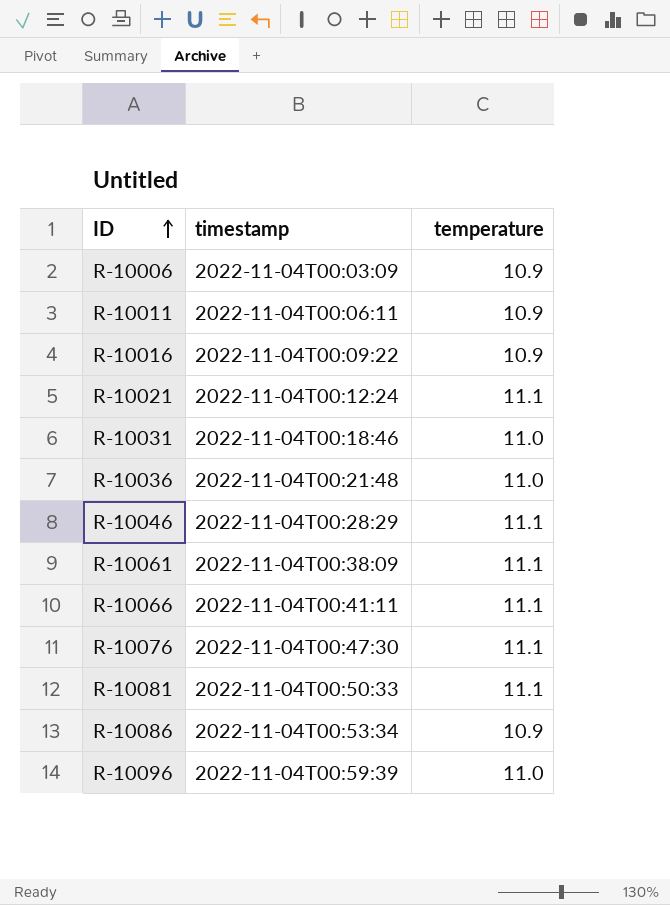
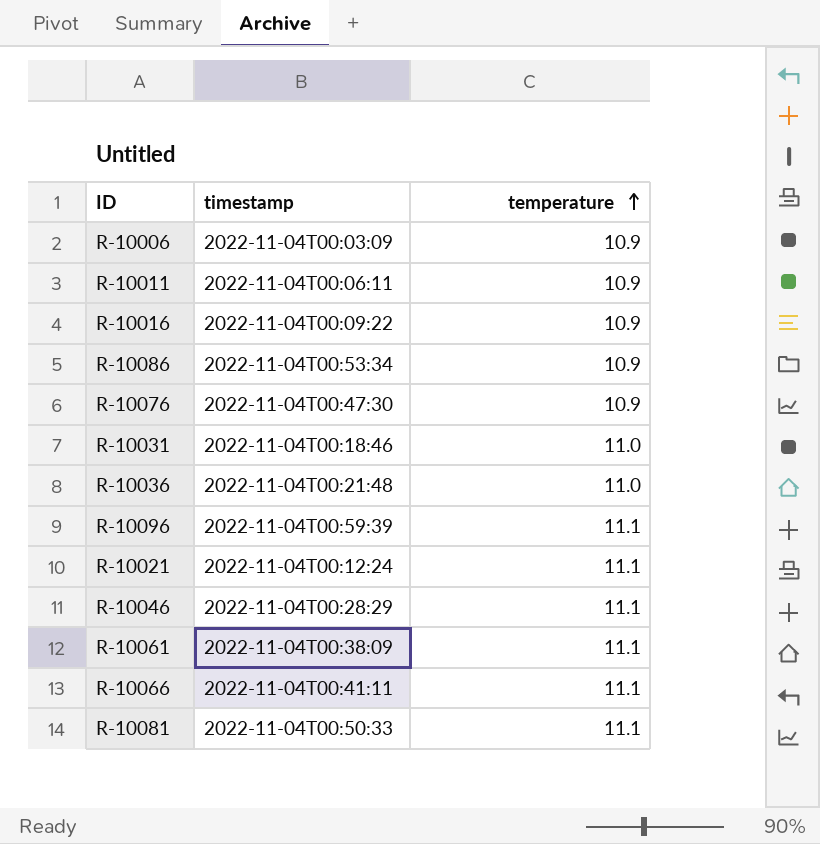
row order: ID ascending -> temperature ascending
R-10076 | temperature: 11.1 -> 10.9
R-10096 | temperature: 11.0 -> 11.1

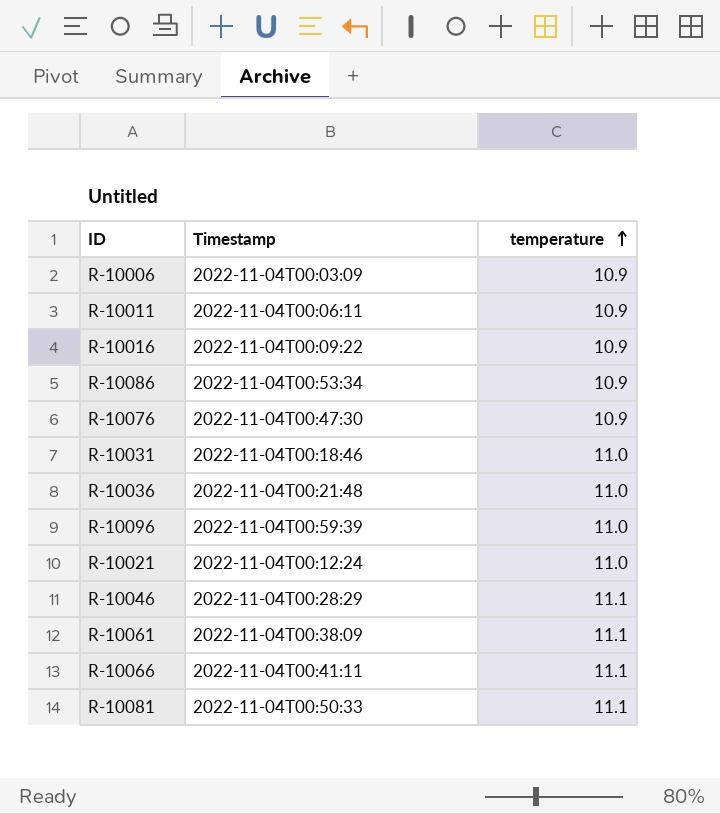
column name: timestamp -> Timestamp
R-10096 | temperature: 11.1 -> 11.0
R-10021 | temperature: 11.1 -> 11.0

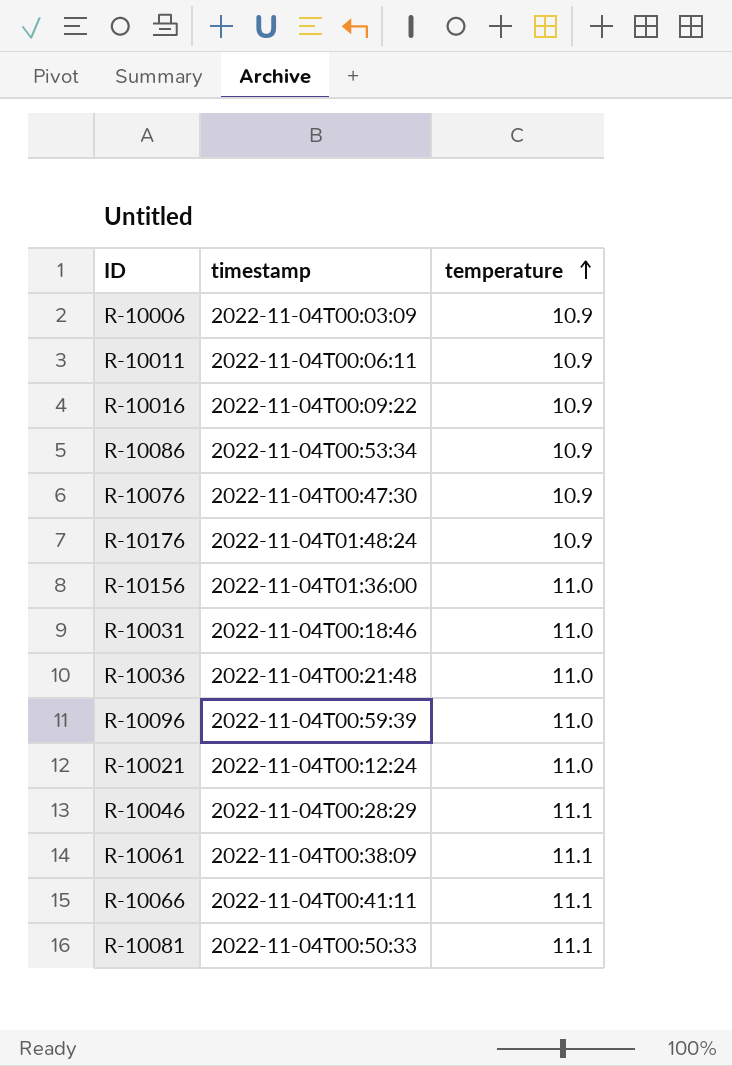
column name: Timestamp -> timestamp
row R-10176: none -> 2022-11-04T01:48:24 | 10.9
row R-10156: none -> 2022-11-04T01:36:00 | 11.0

